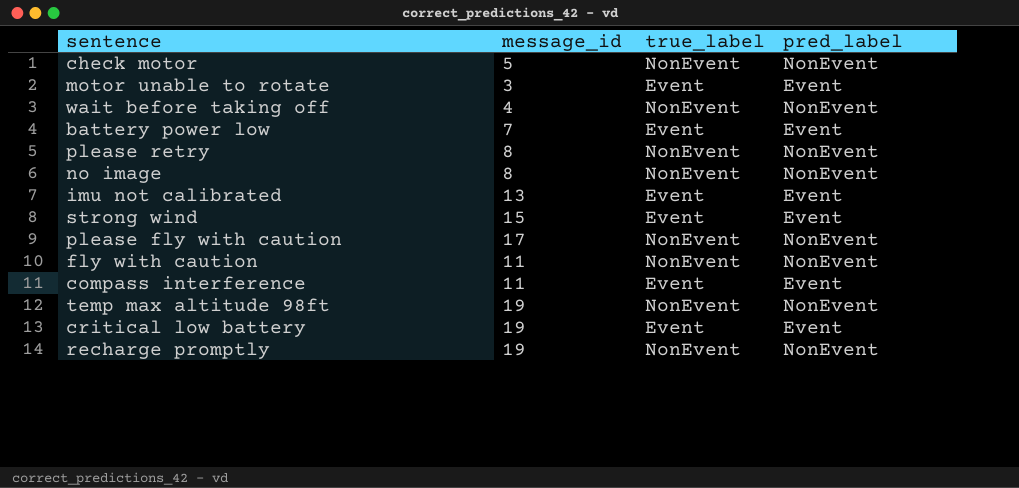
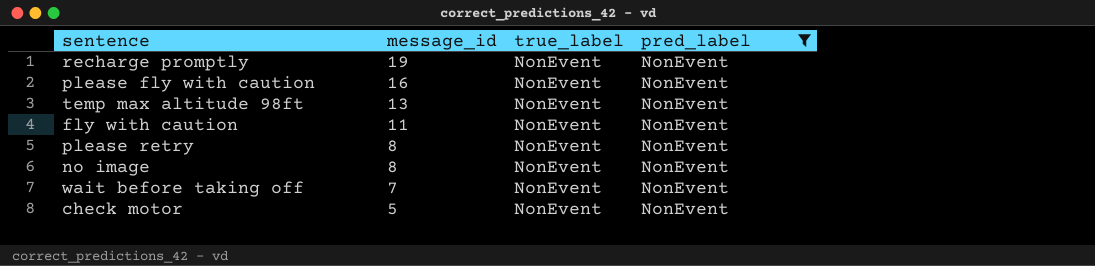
filter: none -> pred_label = NonEvent
row order: none -> message_id descending
please fly with caution | message_id: 17 -> 16
temp max altitude 98ft | message_id: 19 -> 13
wait before taking off | message_id: 4 -> 7

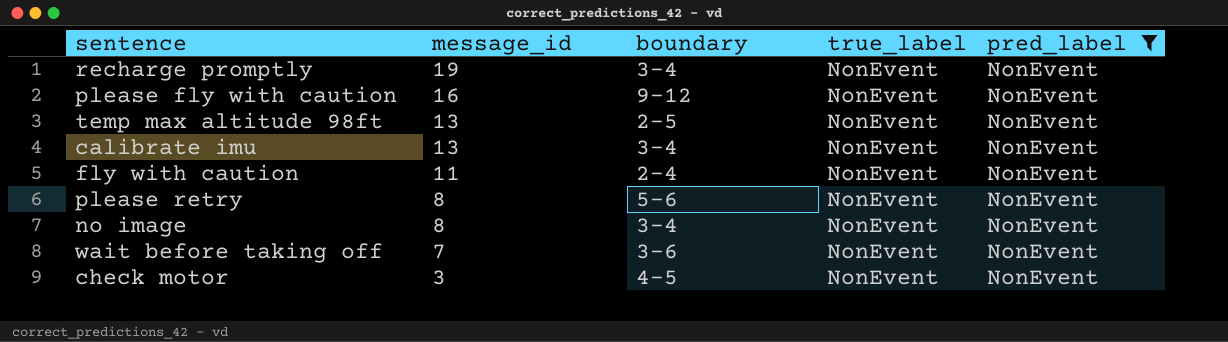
column boundary | position: none -> 3
row calibrate imu: none -> 13 | 3-4 | NonEvent | NonEvent
check motor | message_id: 5 -> 3

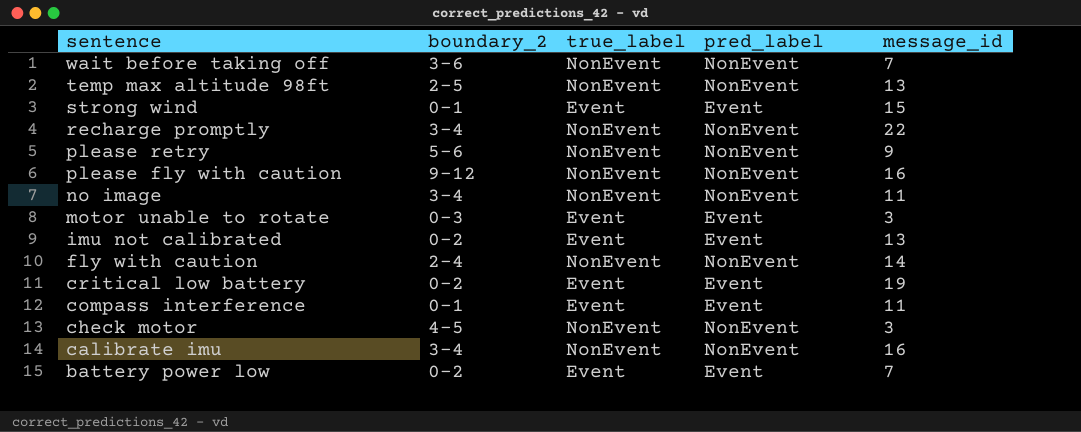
filter: pred_label = NonEvent -> none
row order: message_id descending -> sentence descending
column name: boundary -> boundary_2
column message_id | position: 2 -> 5
recharge promptly | message_id: 19 -> 22
please retry | message_id: 8 -> 9
no image | message_id: 8 -> 11
fly with caution | message_id: 11 -> 14
calibrate imu | message_id: 13 -> 16

